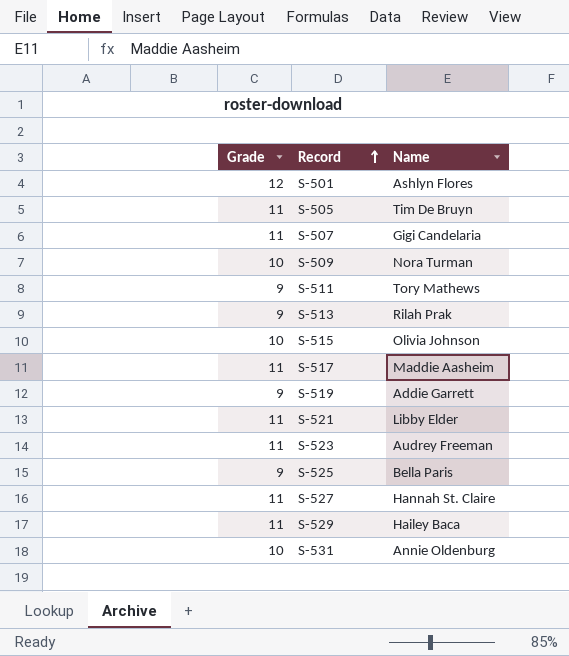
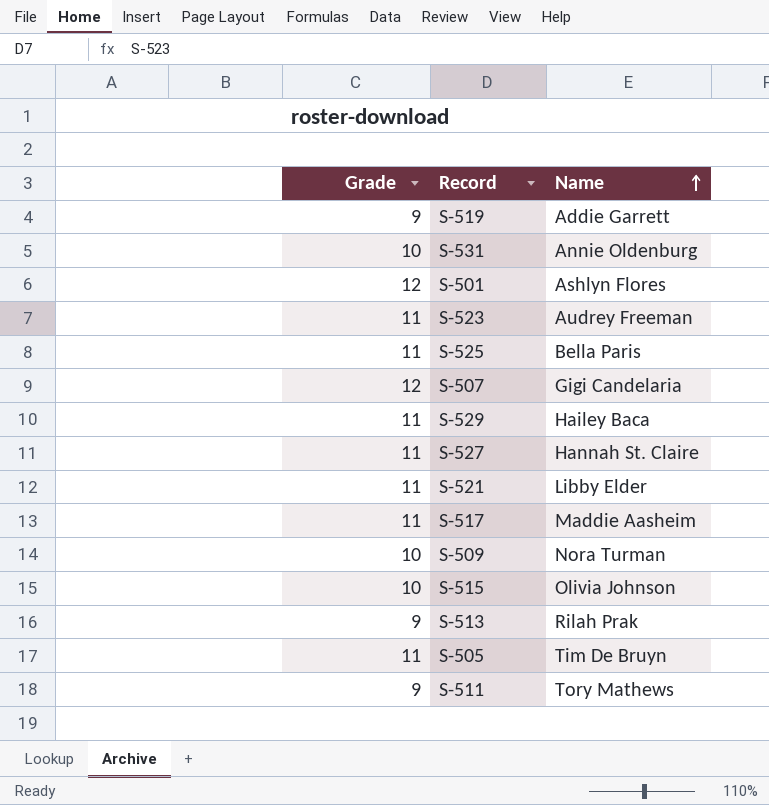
row order: Record ascending -> Name ascending
S-525 | Grade: 9 -> 11
S-507 | Grade: 11 -> 12

